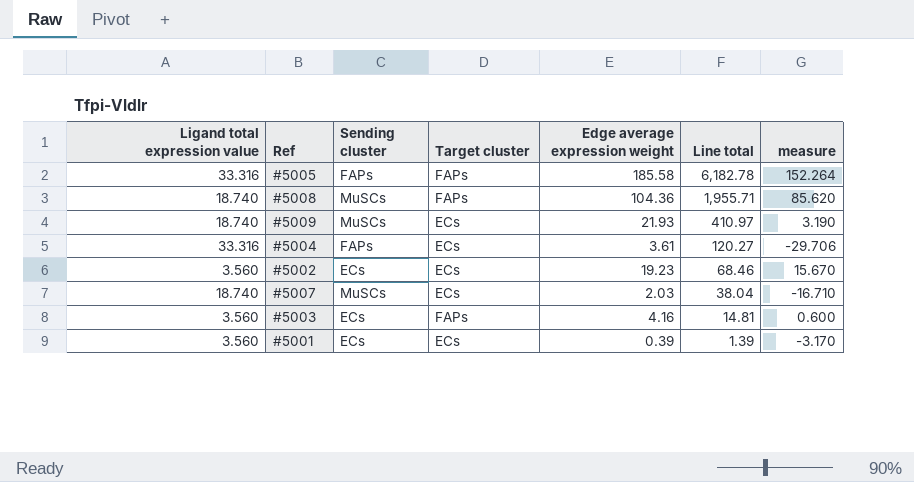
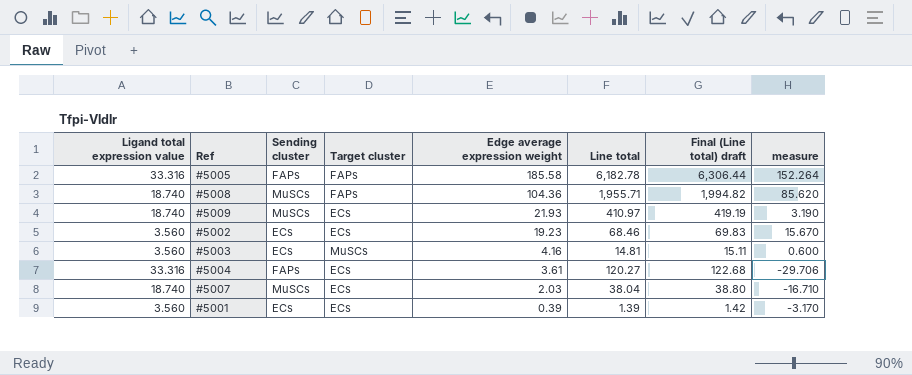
row order: Line total descending -> Edge average expression weight descending
column Final (Line total) draft | formula: none -> [Line total] * 1.02
#5003 | Target cluster: FAPs -> MuSCs

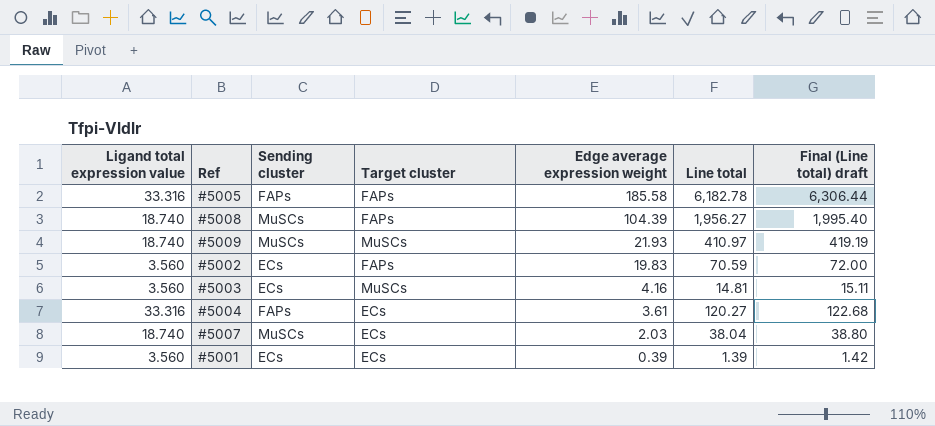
column measure | formula: [Edge average expression weight] - [Ligand total expression value] -> none
#5008 | Edge average expression weight: 104.36 -> 104.39
#5008 | Line total: 1,955.71 -> 1,956.27
#5008 | Final (Line total) draft: 1,994.82 -> 1,995.40
#5009 | Target cluster: ECs -> MuSCs
#5002 | Target cluster: ECs -> FAPs
#5002 | Edge average expression weight: 19.23 -> 19.83
#5002 | Line total: 68.46 -> 70.59
#5002 | Final (Line total) draft: 69.83 -> 72.00

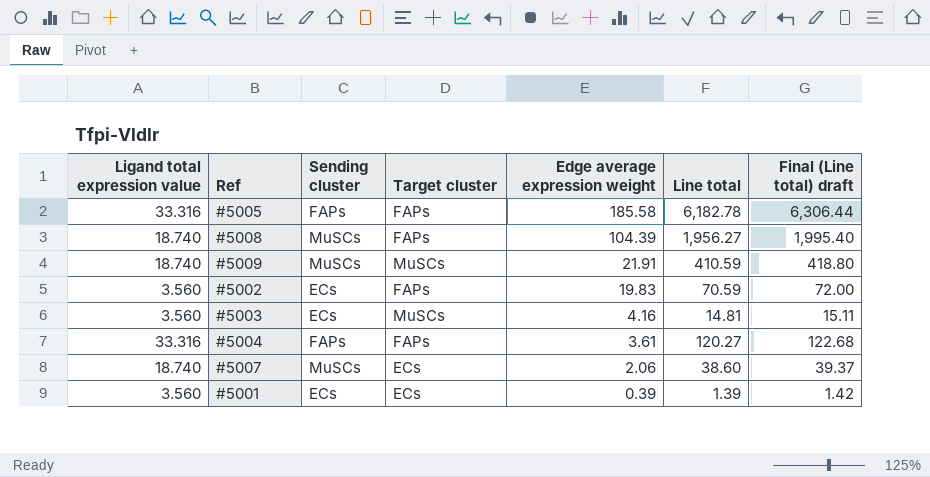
#5009 | Edge average expression weight: 21.93 -> 21.91
#5009 | Line total: 410.97 -> 410.59
#5009 | Final (Line total) draft: 419.19 -> 418.80
#5004 | Target cluster: ECs -> FAPs
#5007 | Edge average expression weight: 2.03 -> 2.06
#5007 | Line total: 38.04 -> 38.60
#5007 | Final (Line total) draft: 38.80 -> 39.37

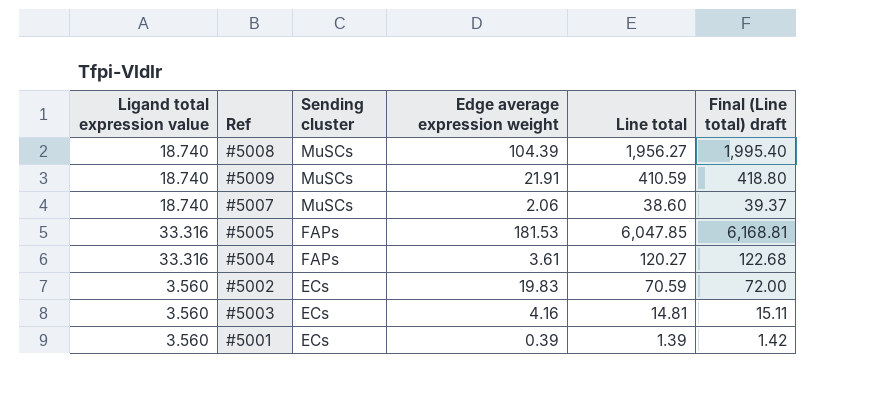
row order: Edge average expression weight descending -> Sending cluster descending
column Target cluster | position: 4 -> none
#5005 | Edge average expression weight: 185.58 -> 181.53
#5005 | Line total: 6,182.78 -> 6,047.85
#5005 | Final (Line total) draft: 6,306.44 -> 6,168.81

